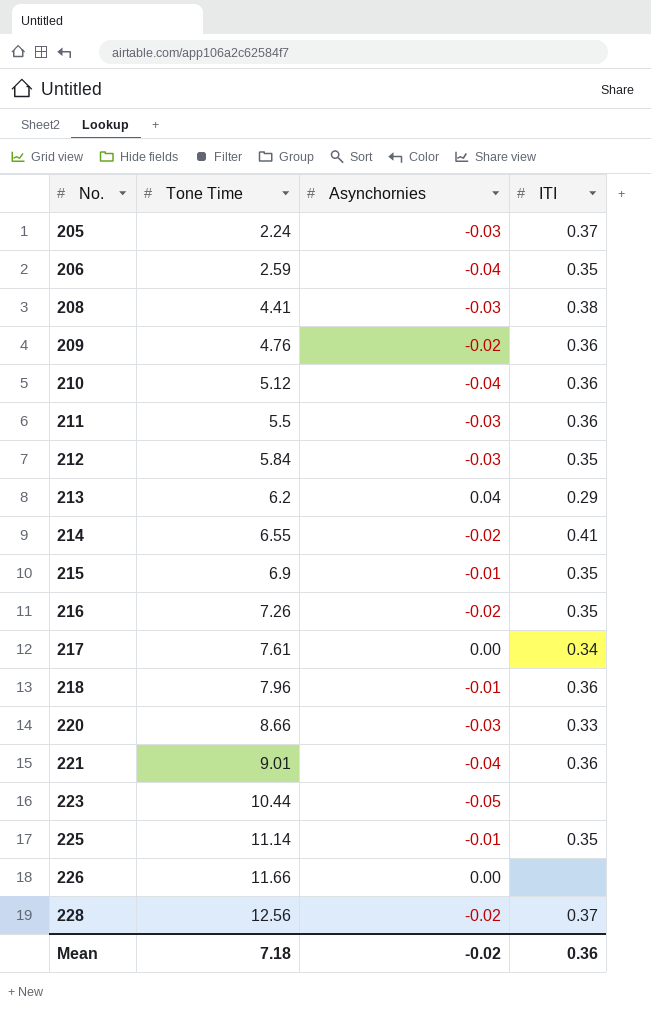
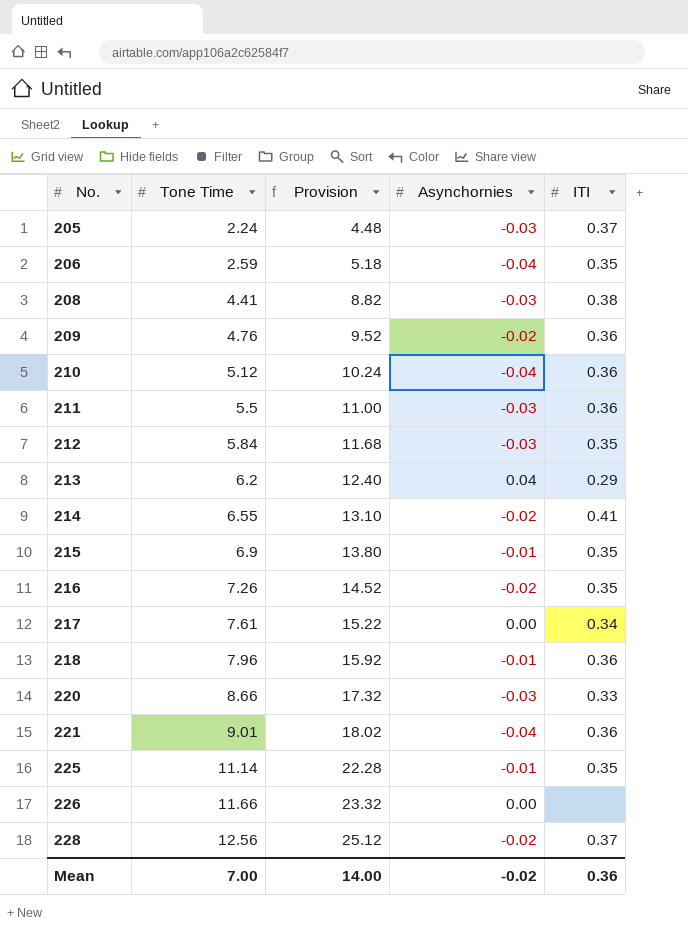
column Provision | formula: none -> [Tone Time] * 2
row 223: 10.44 | -0.05 | none -> none
Mean | Tone Time: 7.18 -> 7.00

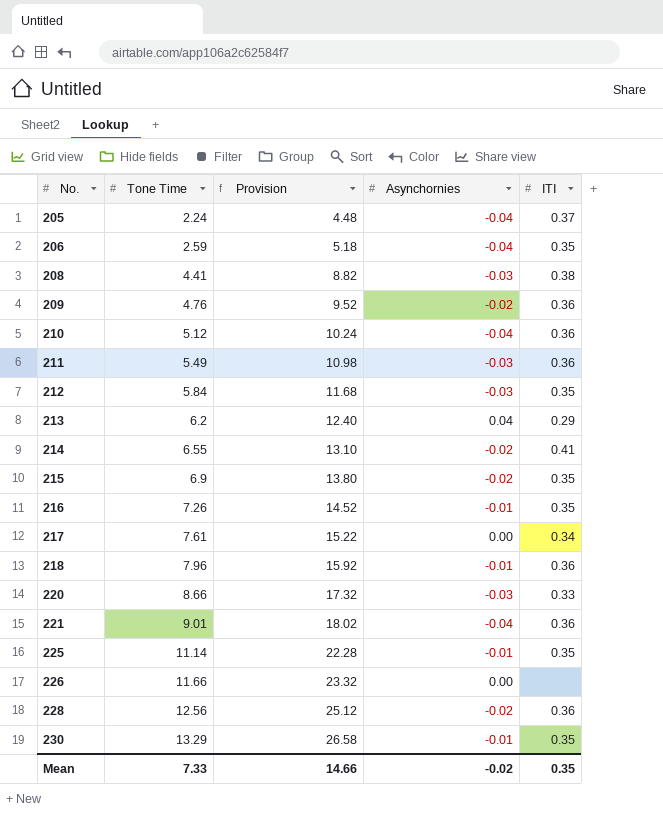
205 | Asynchornies: -0.03 -> -0.04
211 | Tone Time: 5.5 -> 5.49
211 | Provision: 11.00 -> 10.98
215 | Asynchornies: -0.01 -> -0.02
216 | Asynchornies: -0.02 -> -0.01
228 | ITI: 0.37 -> 0.36
row 230: none -> 13.29 | 26.58 | -0.01 | 0.35
Mean | Tone Time: 7.00 -> 7.33
Mean | Provision: 14.00 -> 14.66
Mean | ITI: 0.36 -> 0.35

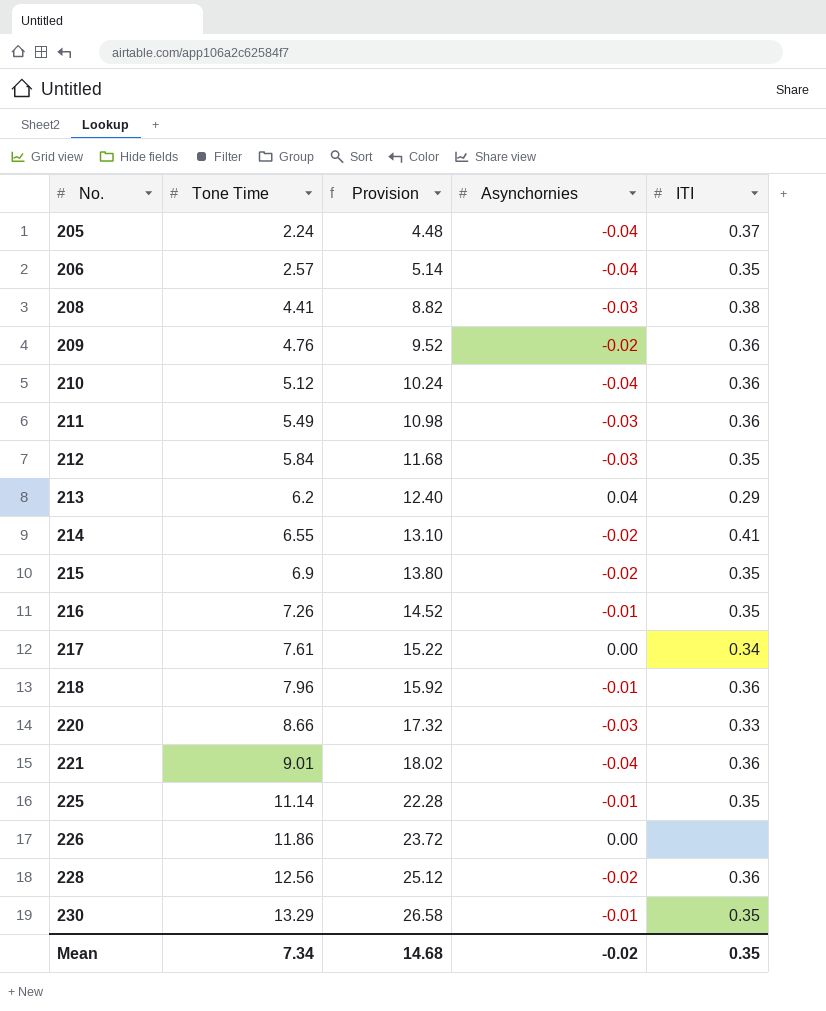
206 | Tone Time: 2.59 -> 2.57
206 | Provision: 5.18 -> 5.14
226 | Tone Time: 11.66 -> 11.86
226 | Provision: 23.32 -> 23.72
Mean | Tone Time: 7.33 -> 7.34
Mean | Provision: 14.66 -> 14.68

